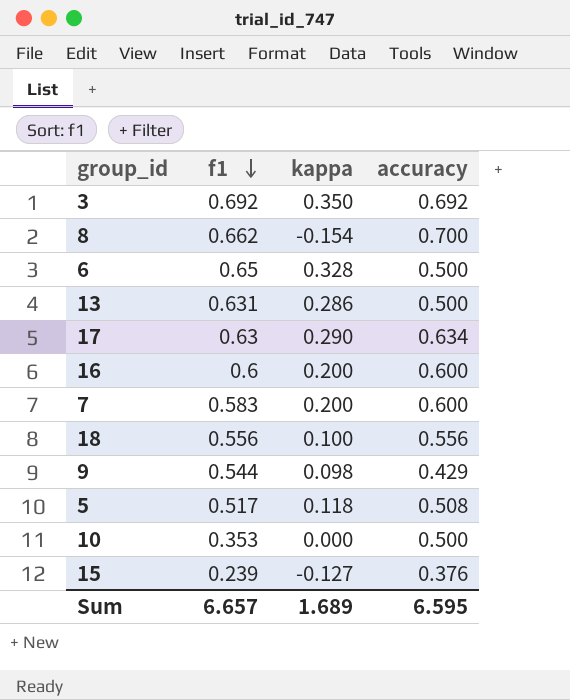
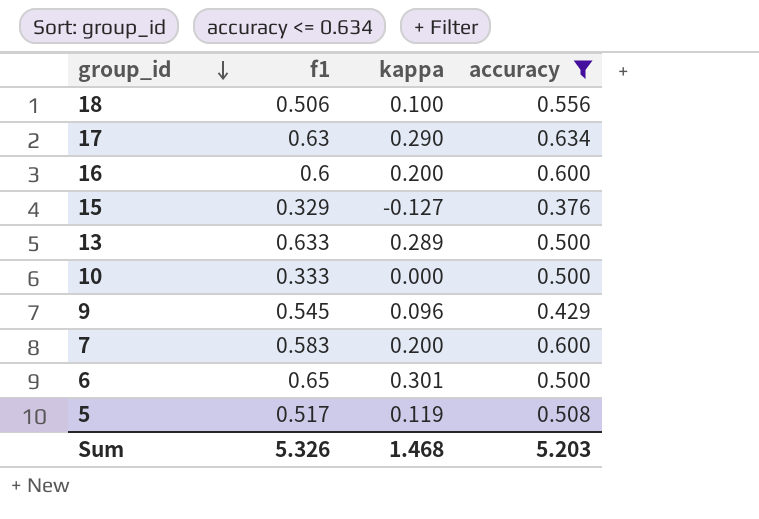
filter: none -> accuracy <= 0.634
row order: f1 descending -> group_id descending
18 | f1: 0.556 -> 0.506
15 | f1: 0.239 -> 0.329
13 | f1: 0.631 -> 0.633
13 | kappa: 0.286 -> 0.289
10 | f1: 0.353 -> 0.333
9 | f1: 0.544 -> 0.545
9 | kappa: 0.098 -> 0.096
6 | kappa: 0.328 -> 0.301
5 | kappa: 0.118 -> 0.119
Sum | f1: 6.657 -> 5.326
Sum | kappa: 1.689 -> 1.468
Sum | accuracy: 6.595 -> 5.203

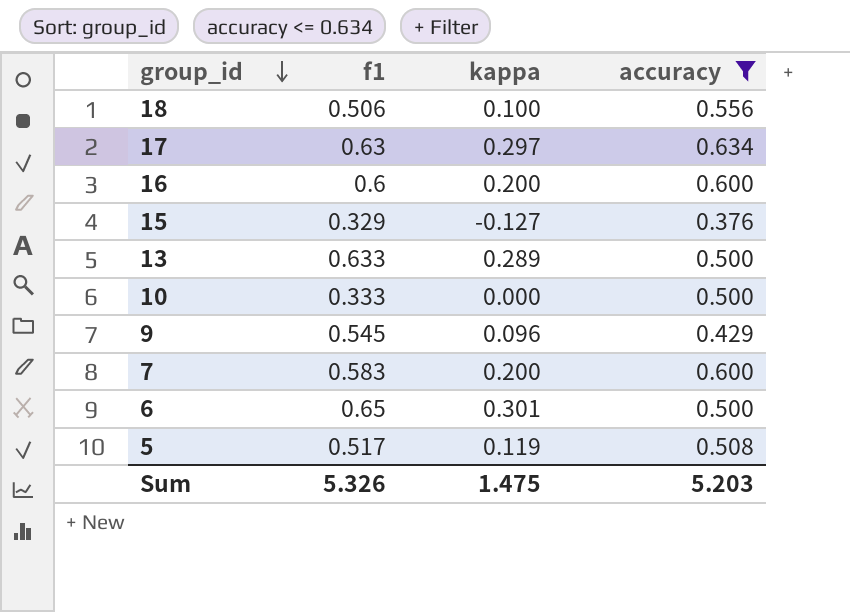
17 | kappa: 0.290 -> 0.297
Sum | kappa: 1.468 -> 1.475

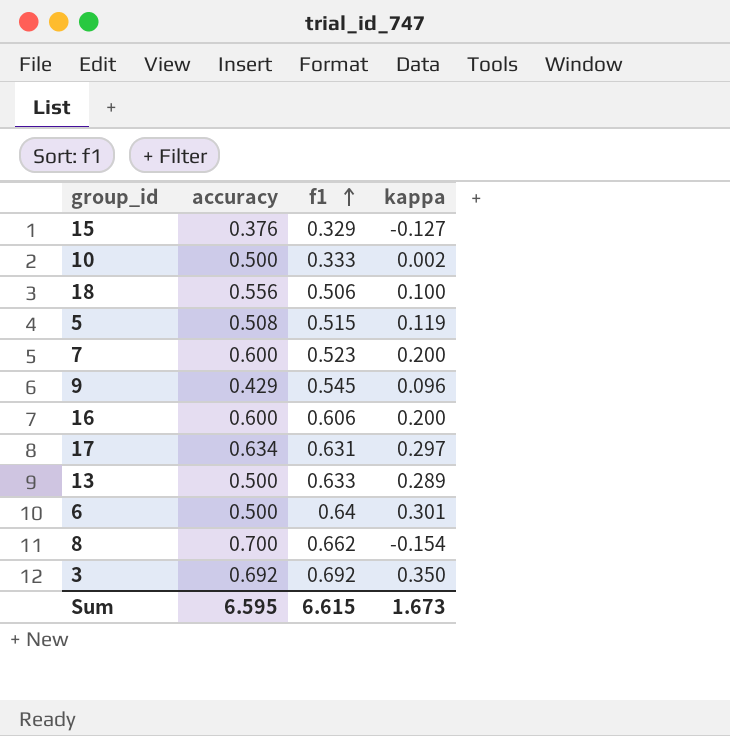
filter: accuracy <= 0.634 -> none
row order: group_id descending -> f1 ascending
column accuracy | position: 4 -> 2
10 | kappa: 0.000 -> 0.002
5 | f1: 0.517 -> 0.515
7 | f1: 0.583 -> 0.523
16 | f1: 0.6 -> 0.606
17 | f1: 0.63 -> 0.631
6 | f1: 0.65 -> 0.64
Sum | accuracy: 5.203 -> 6.595
Sum | f1: 5.326 -> 6.615
Sum | kappa: 1.475 -> 1.673

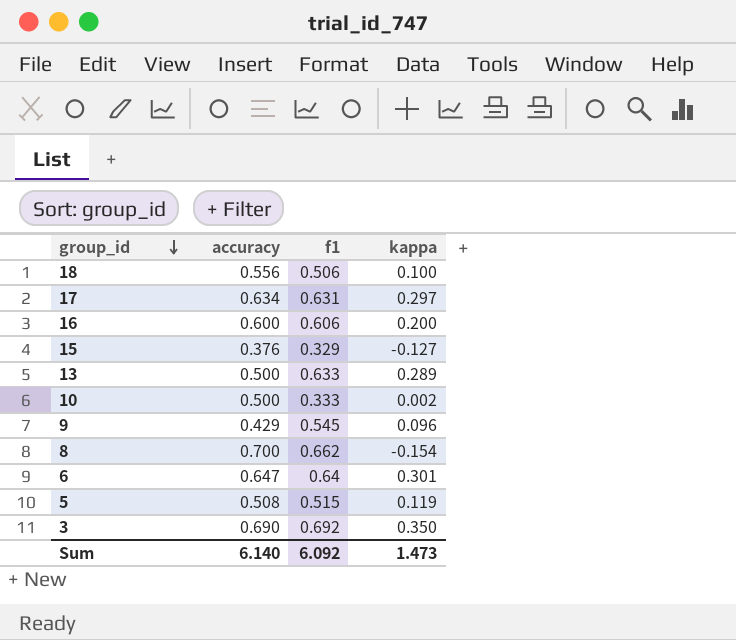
row order: f1 ascending -> group_id descending
row 7: 0.600 | 0.523 | 0.200 -> none
6 | accuracy: 0.500 -> 0.647
3 | accuracy: 0.692 -> 0.690
Sum | accuracy: 6.595 -> 6.140
Sum | f1: 6.615 -> 6.092
Sum | kappa: 1.673 -> 1.473

